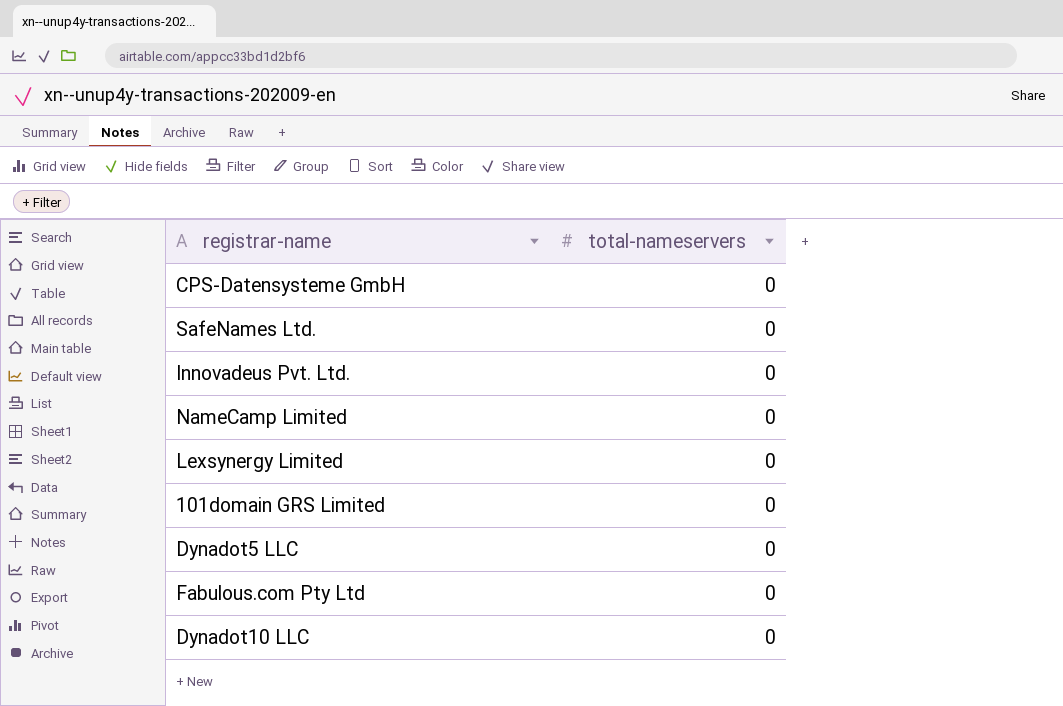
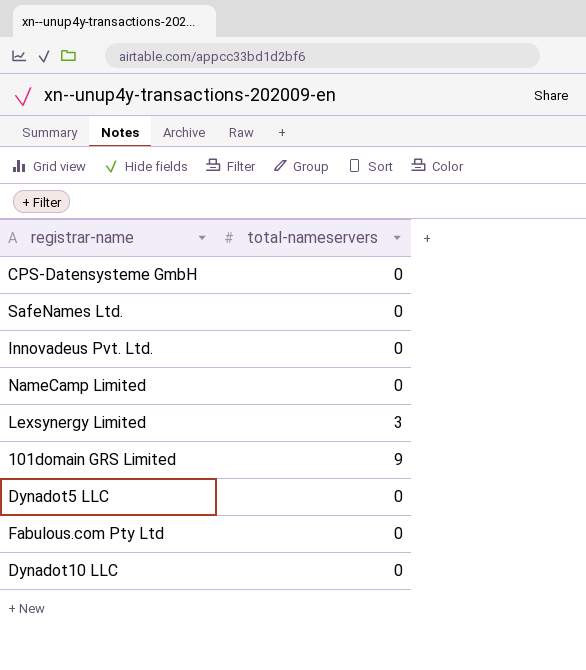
Lexsynergy Limited | total-nameservers: 0 -> 3
101domain GRS Limited | total-nameservers: 0 -> 9

